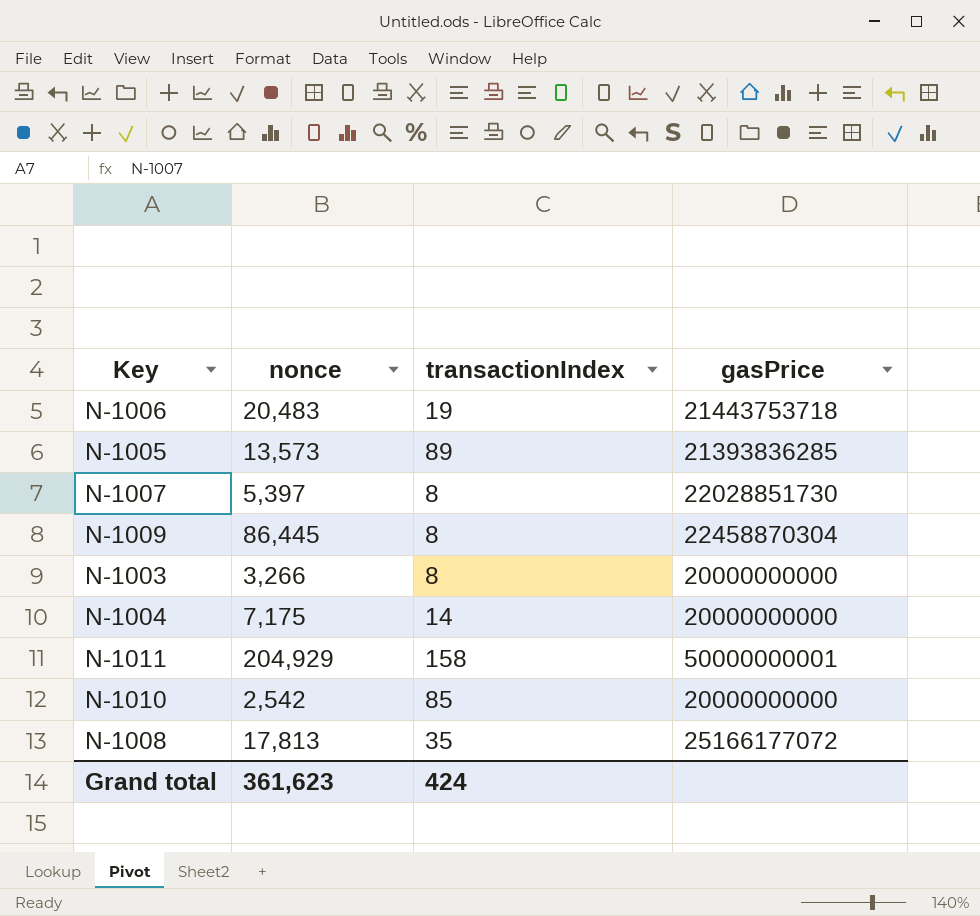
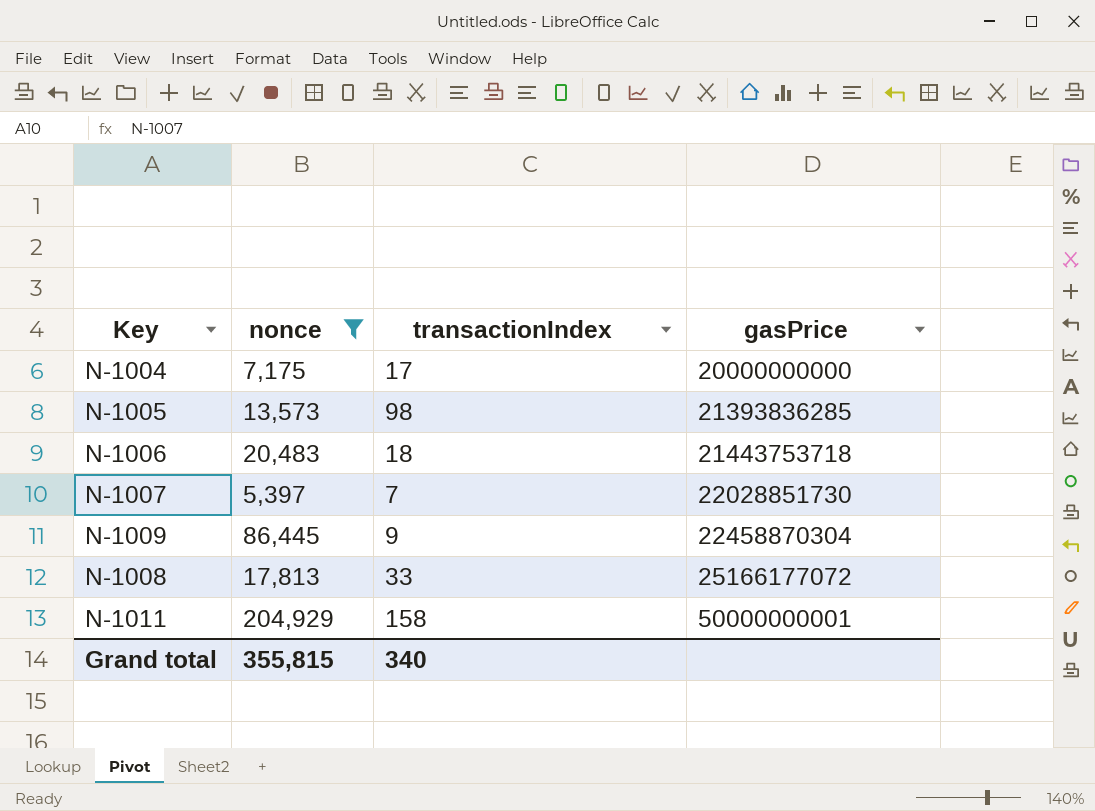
filter: none -> nonce >= 5,397
row order: none -> gasPrice ascending
N-1004 | transactionIndex: 14 -> 17
N-1005 | transactionIndex: 89 -> 98
N-1006 | transactionIndex: 19 -> 18
N-1007 | transactionIndex: 8 -> 7
N-1009 | transactionIndex: 8 -> 9
N-1008 | transactionIndex: 35 -> 33
Grand total | nonce: 361,623 -> 355,815
Grand total | transactionIndex: 424 -> 340

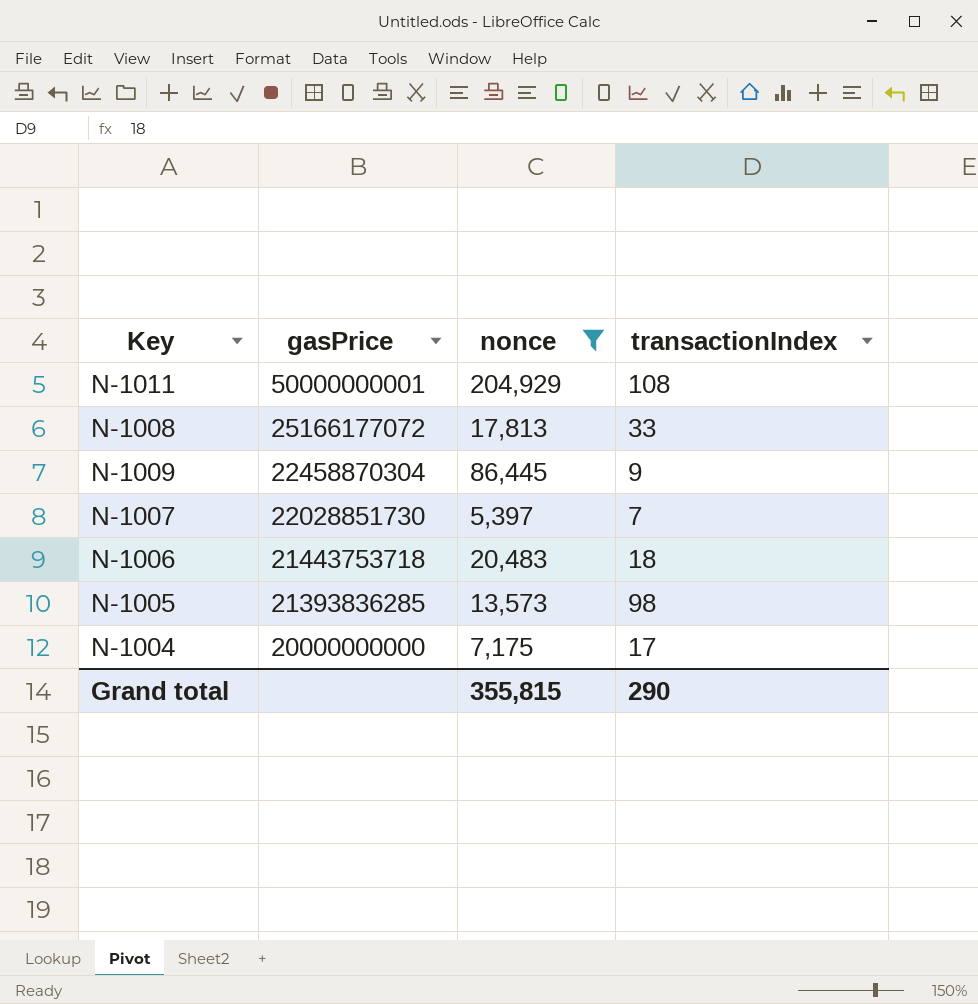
row order: gasPrice ascending -> gasPrice descending
column gasPrice | position: 4 -> 2
N-1011 | transactionIndex: 158 -> 108
Grand total | transactionIndex: 340 -> 290

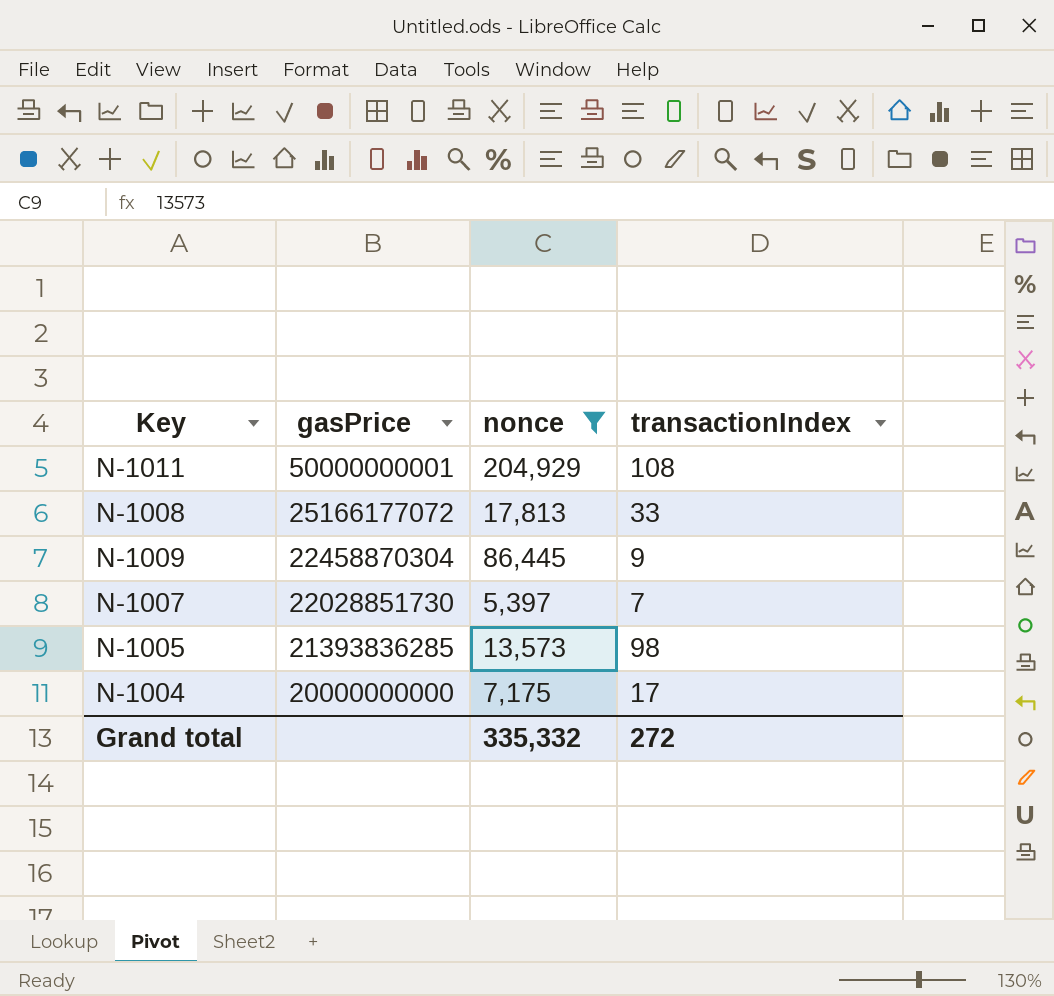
row N-1006: 21443753718 | 20,483 | 18 -> none
Grand total | nonce: 355,815 -> 335,332
Grand total | transactionIndex: 290 -> 272

